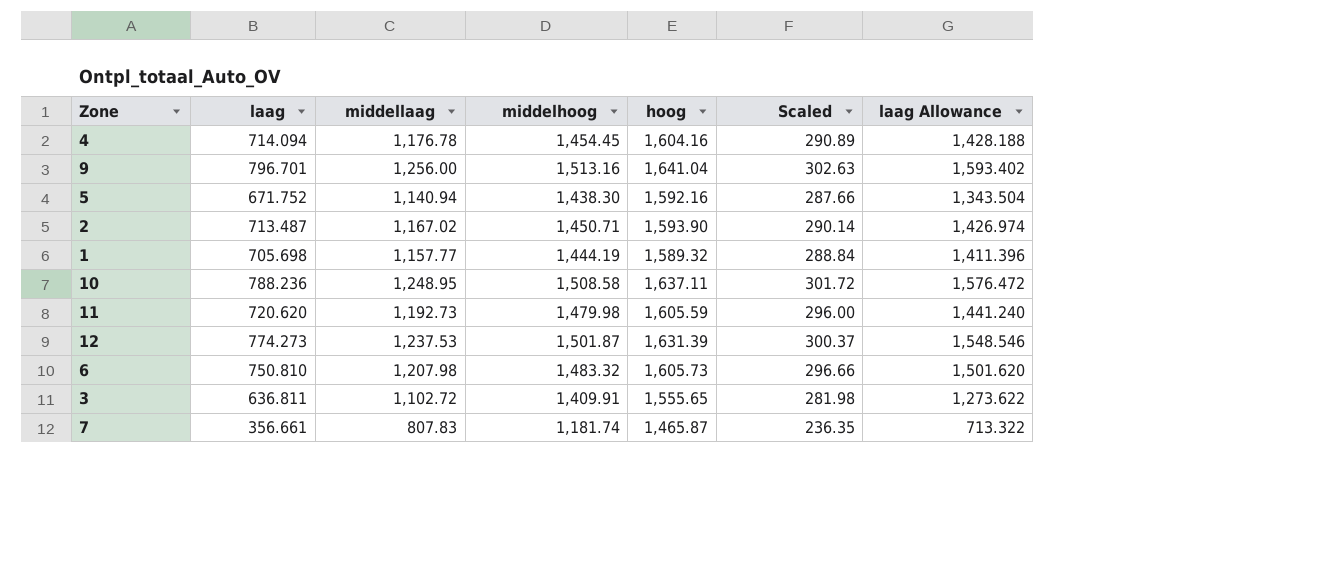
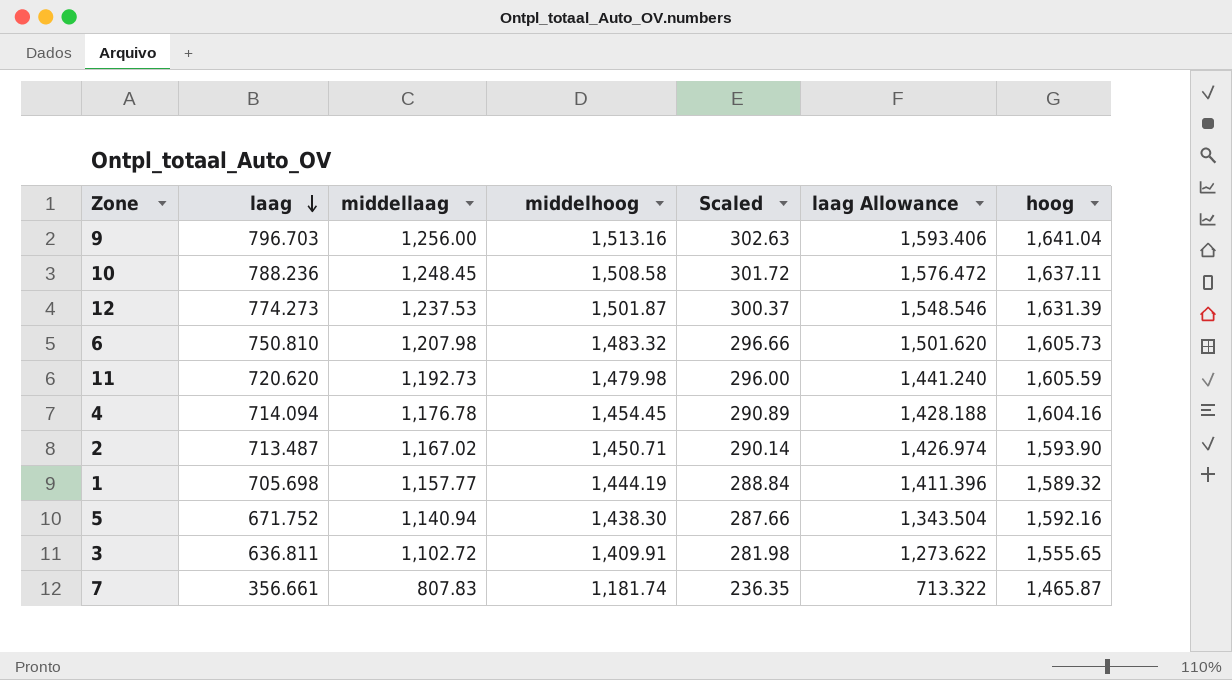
row order: none -> laag descending
column hoog | position: 5 -> 7
9 | laag: 796.701 -> 796.703
9 | laag Allowance: 1,593.402 -> 1,593.406
10 | middellaag: 1,248.95 -> 1,248.45

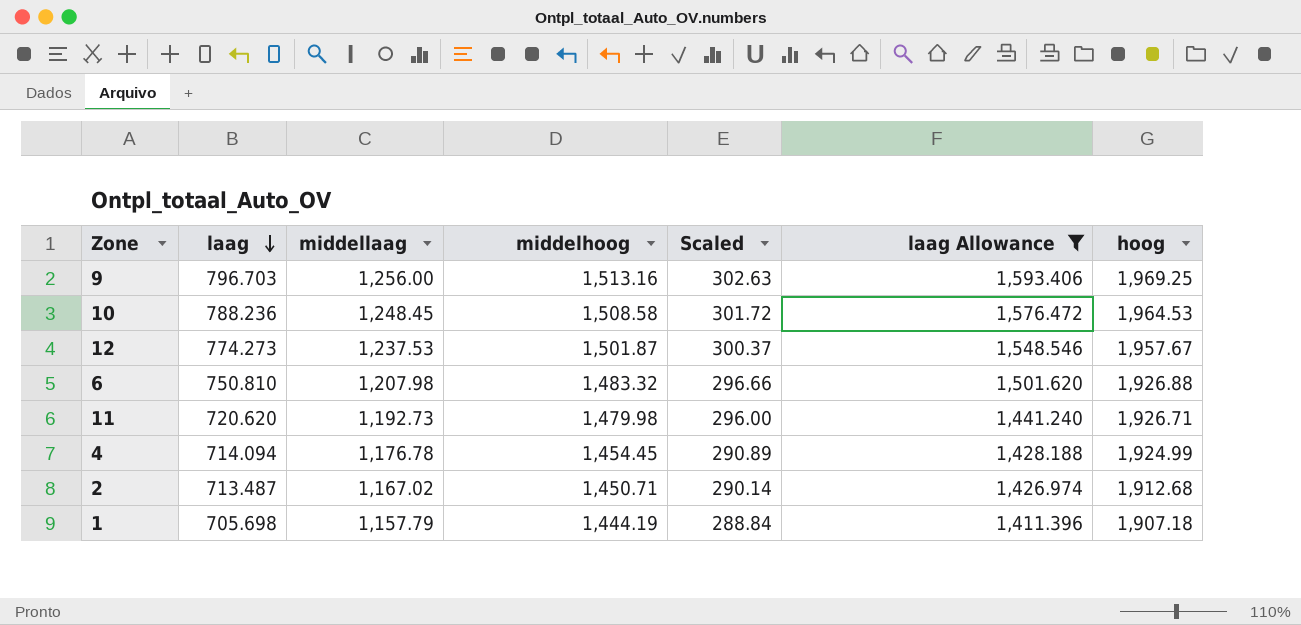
filter: none -> laag Allowance >= 1,411.396
9 | hoog: 1,641.04 -> 1,969.25
10 | hoog: 1,637.11 -> 1,964.53
12 | hoog: 1,631.39 -> 1,957.67
6 | hoog: 1,605.73 -> 1,926.88
11 | hoog: 1,605.59 -> 1,926.71
4 | hoog: 1,604.16 -> 1,924.99
2 | hoog: 1,593.90 -> 1,912.68
1 | middellaag: 1,157.77 -> 1,157.79
1 | hoog: 1,589.32 -> 1,907.18

